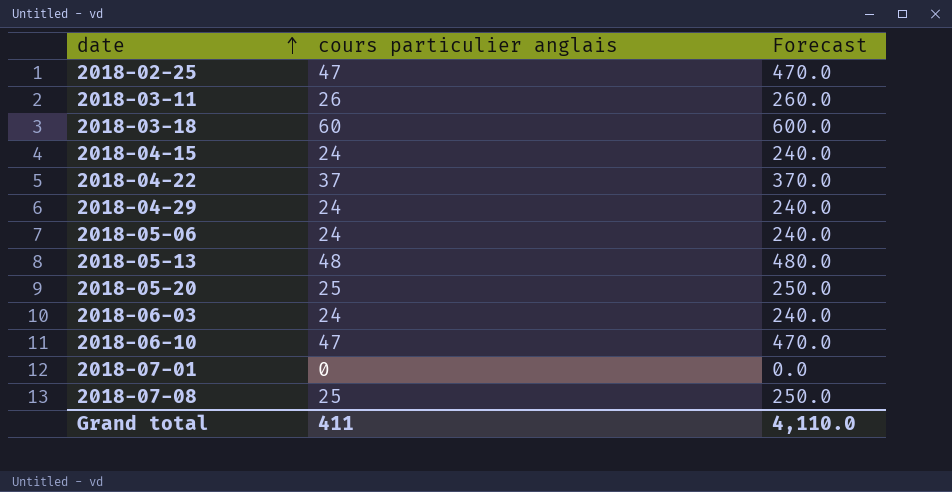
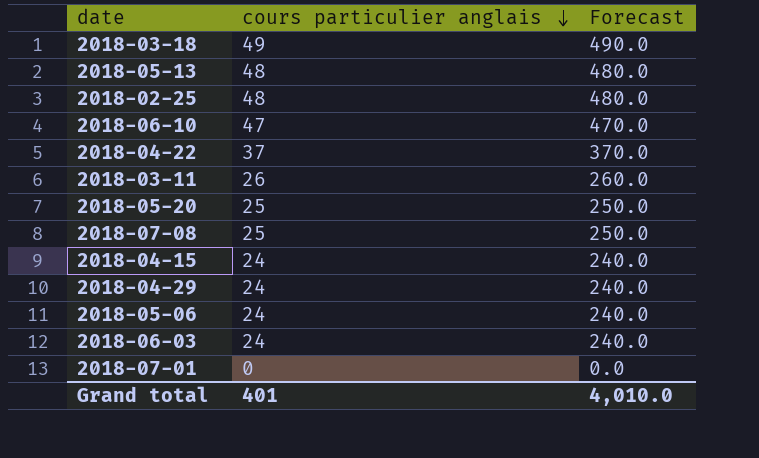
row order: date ascending -> cours particulier anglais descending
2018-03-18 | cours particulier anglais: 60 -> 49
2018-03-18 | Forecast: 600.0 -> 490.0
2018-02-25 | cours particulier anglais: 47 -> 48
2018-02-25 | Forecast: 470.0 -> 480.0
Grand total | cours particulier anglais: 411 -> 401
Grand total | Forecast: 4,110.0 -> 4,010.0

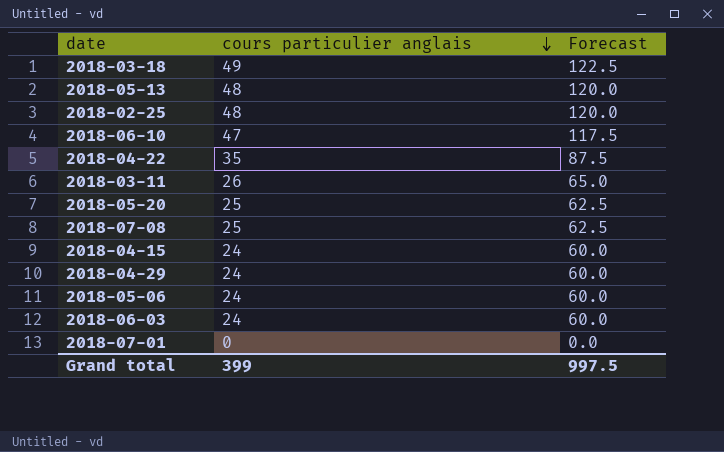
column Forecast | formula: [cours particulier anglais] * 10 -> [cours particulier anglais] * 2.5
2018-04-22 | cours particulier anglais: 37 -> 35
Grand total | cours particulier anglais: 401 -> 399
Grand total | Forecast: 4,010.0 -> 997.5

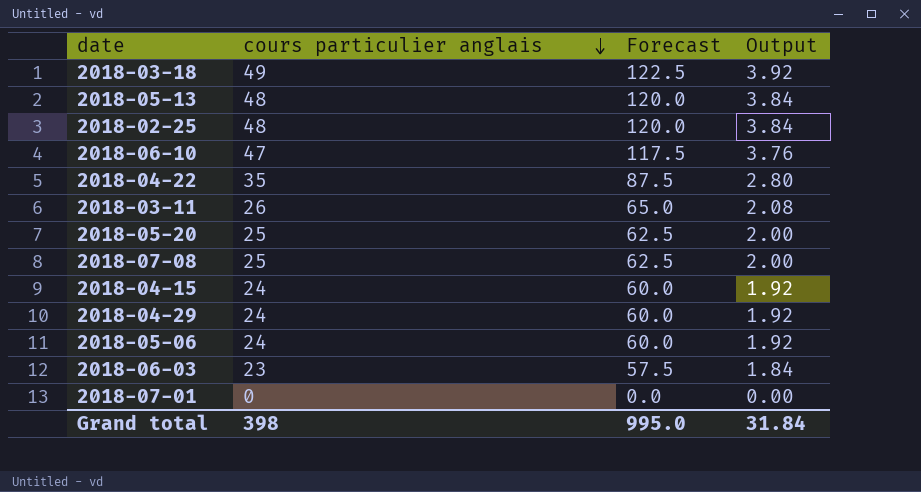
column Output | formula: none -> [cours particulier anglais] * 0.08
2018-06-03 | cours particulier anglais: 24 -> 23
2018-06-03 | Forecast: 60.0 -> 57.5
Grand total | cours particulier anglais: 399 -> 398
Grand total | Forecast: 997.5 -> 995.0

